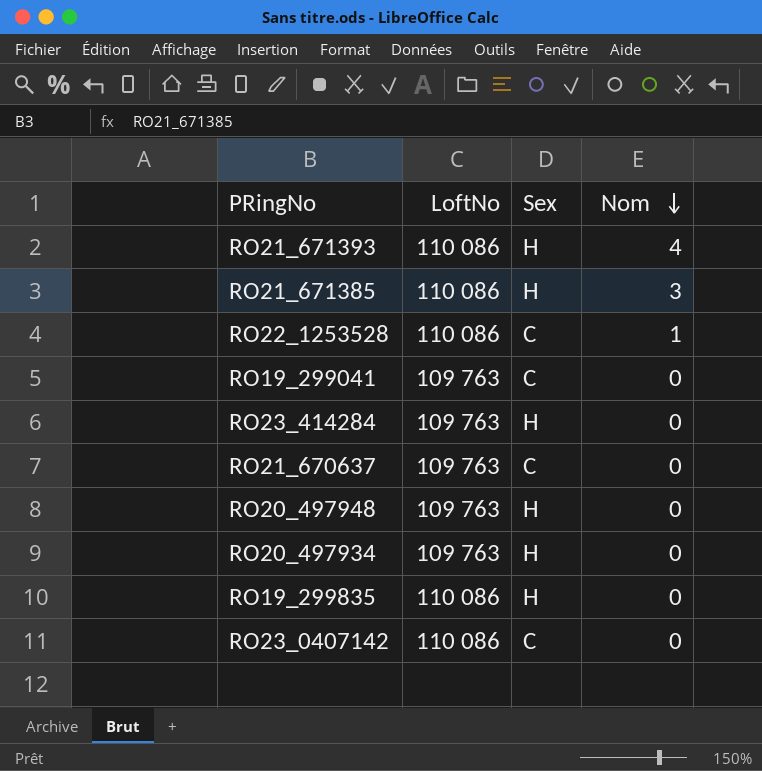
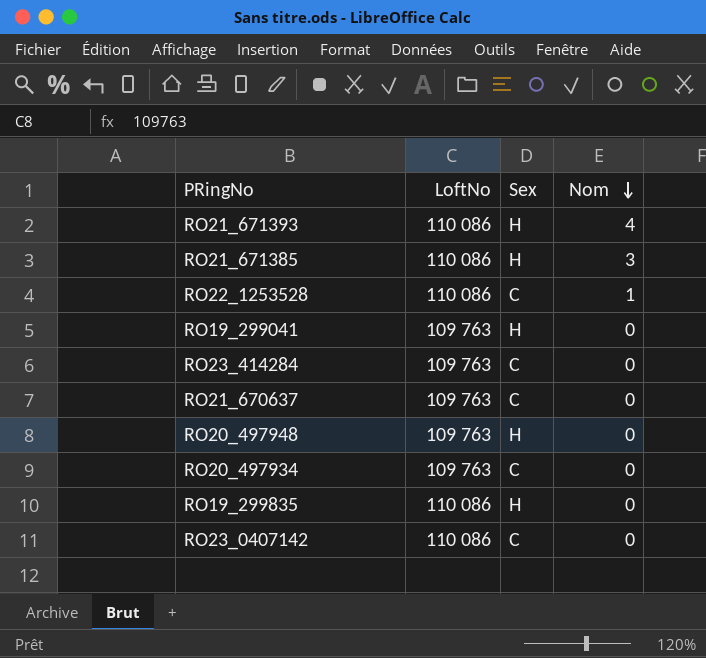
RO19_299041 | Sex: C -> H
RO23_414284 | Sex: H -> C
RO20_497934 | Sex: H -> C

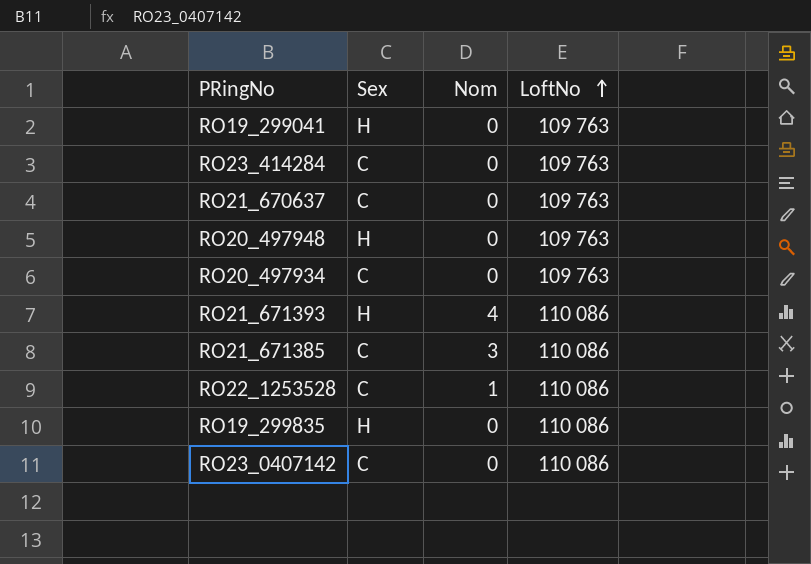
row order: Nom descending -> LoftNo ascending
column LoftNo | position: 2 -> 4
RO21_671385 | Sex: H -> C

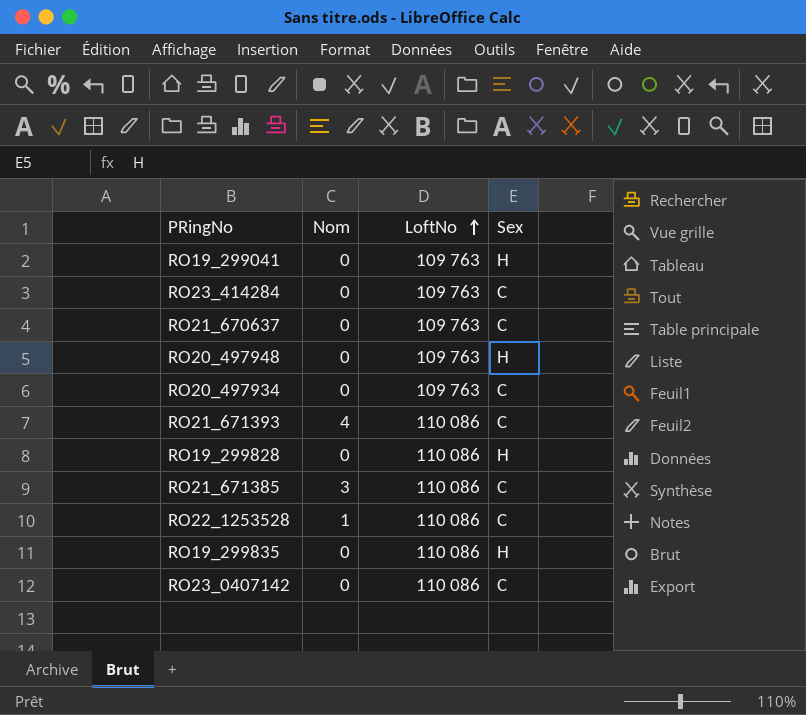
column Sex | position: 2 -> 4
RO21_671393 | Sex: H -> C
row RO19_299828: none -> 0 | 110 086 | H

